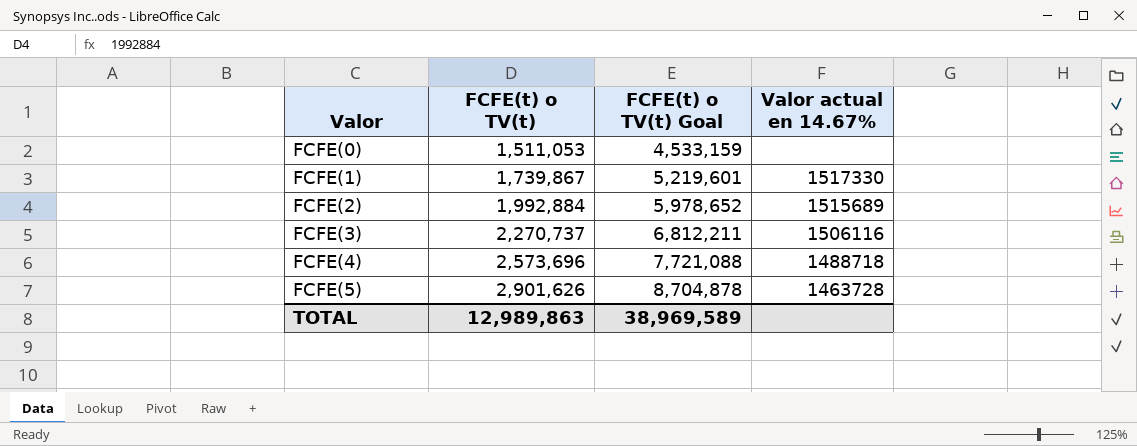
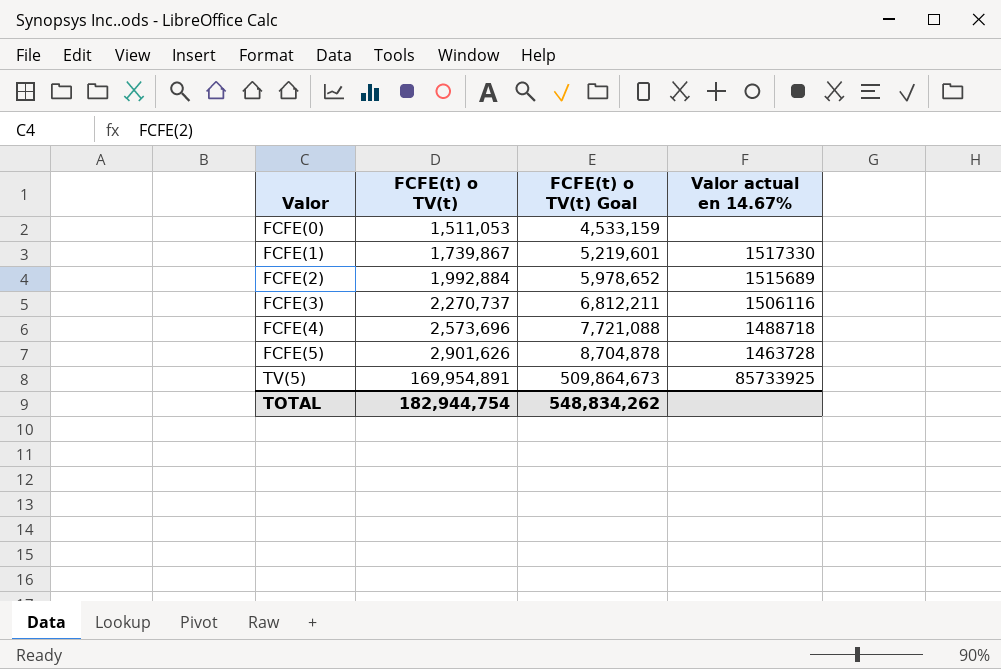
row TV(5): none -> 169,954,891 | 509,864,673 | 85733925
TOTAL | FCFE(t) o TV(t): 12,989,863 -> 182,944,754
TOTAL | FCFE(t) o TV(t) Goal: 38,969,589 -> 548,834,262

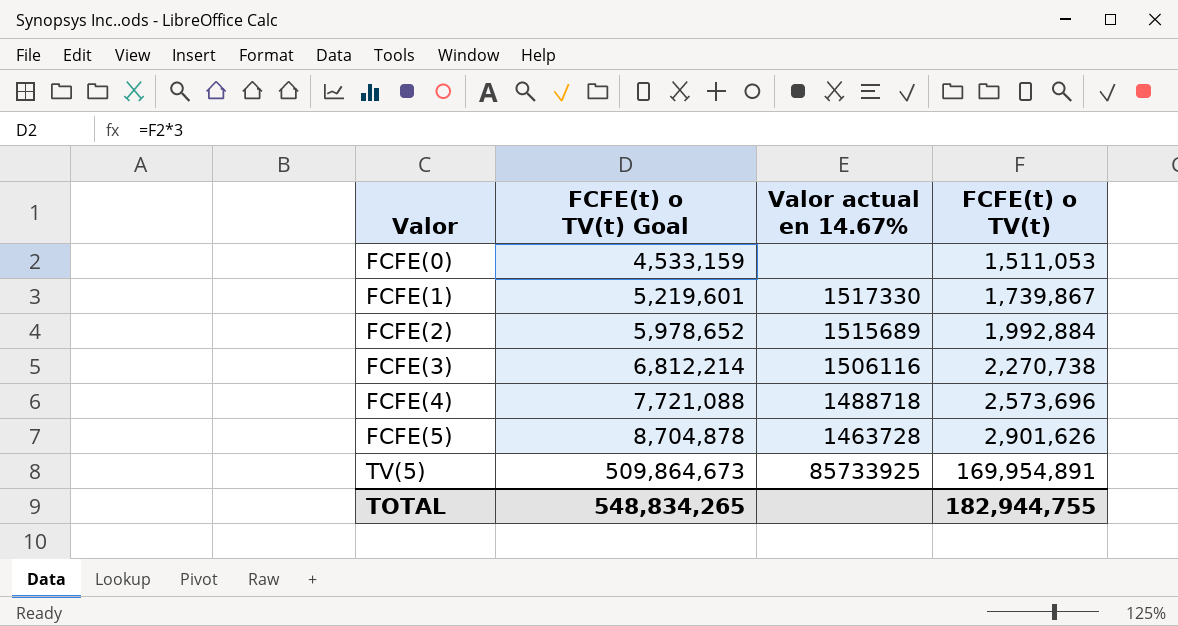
column FCFE(t) o TV(t) | position: 2 -> 4
FCFE(3) | FCFE(t) o TV(t) Goal: 6,812,211 -> 6,812,214
FCFE(3) | FCFE(t) o TV(t): 2,270,737 -> 2,270,738
TOTAL | FCFE(t) o TV(t) Goal: 548,834,262 -> 548,834,265
TOTAL | FCFE(t) o TV(t): 182,944,754 -> 182,944,755

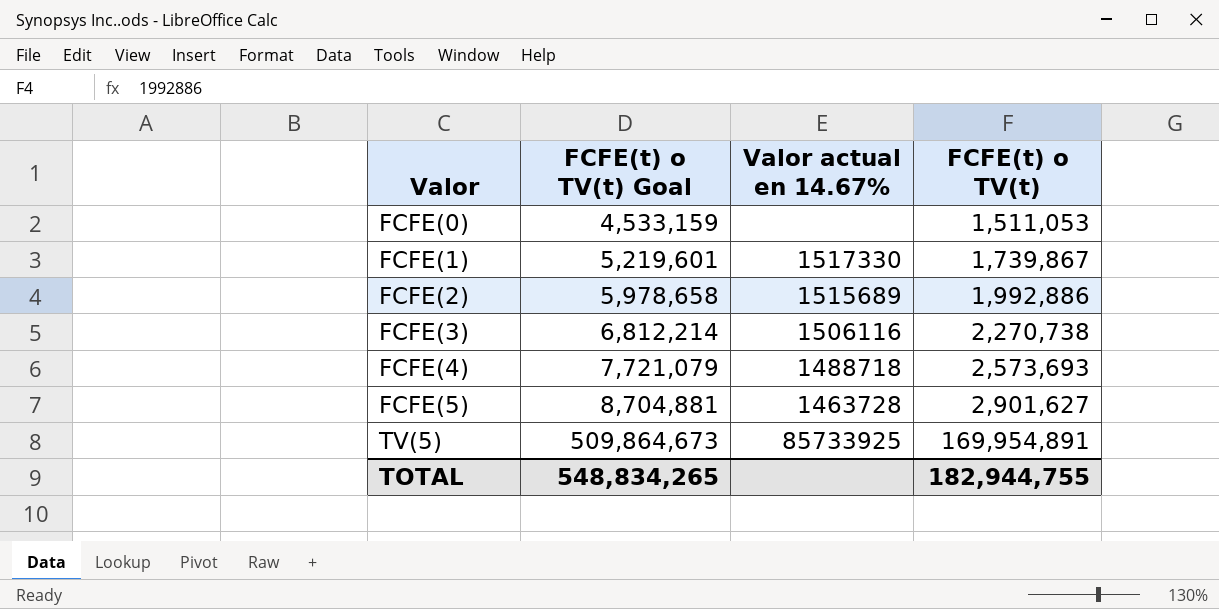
FCFE(2) | FCFE(t) o TV(t) Goal: 5,978,652 -> 5,978,658
FCFE(2) | FCFE(t) o TV(t): 1,992,884 -> 1,992,886
FCFE(4) | FCFE(t) o TV(t) Goal: 7,721,088 -> 7,721,079
FCFE(4) | FCFE(t) o TV(t): 2,573,696 -> 2,573,693
FCFE(5) | FCFE(t) o TV(t) Goal: 8,704,878 -> 8,704,881
FCFE(5) | FCFE(t) o TV(t): 2,901,626 -> 2,901,627

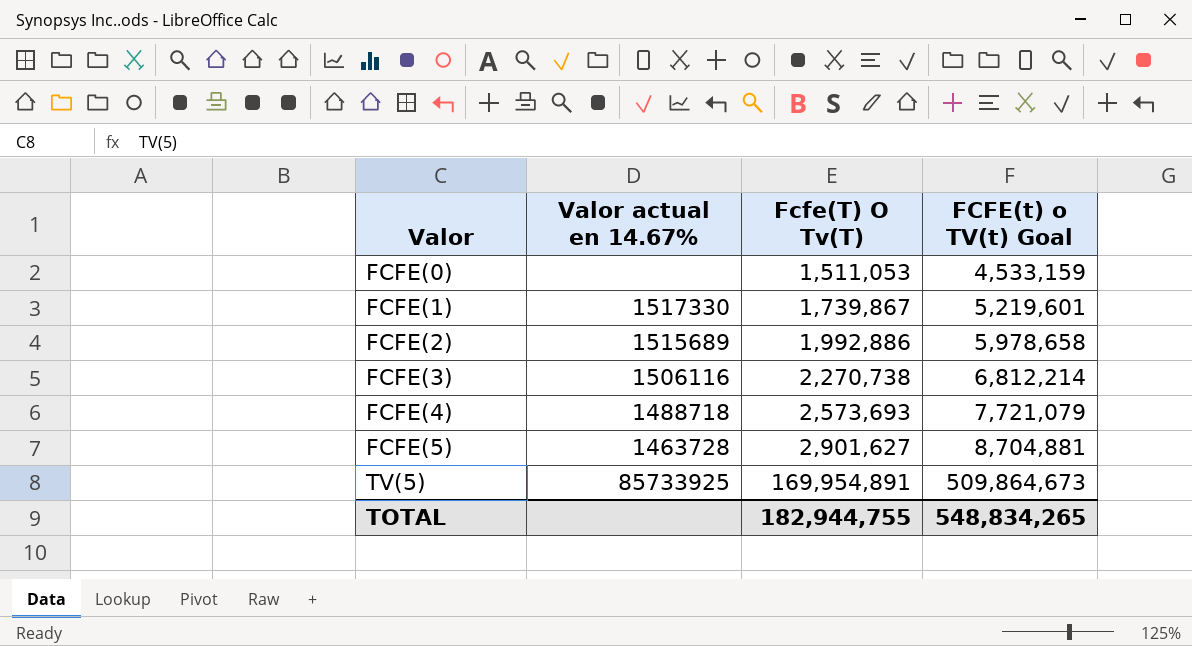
column name: FCFE(t) o TV(t) -> Fcfe(T) O Tv(T)
column FCFE(t) o TV(t) Goal | position: 2 -> 4

